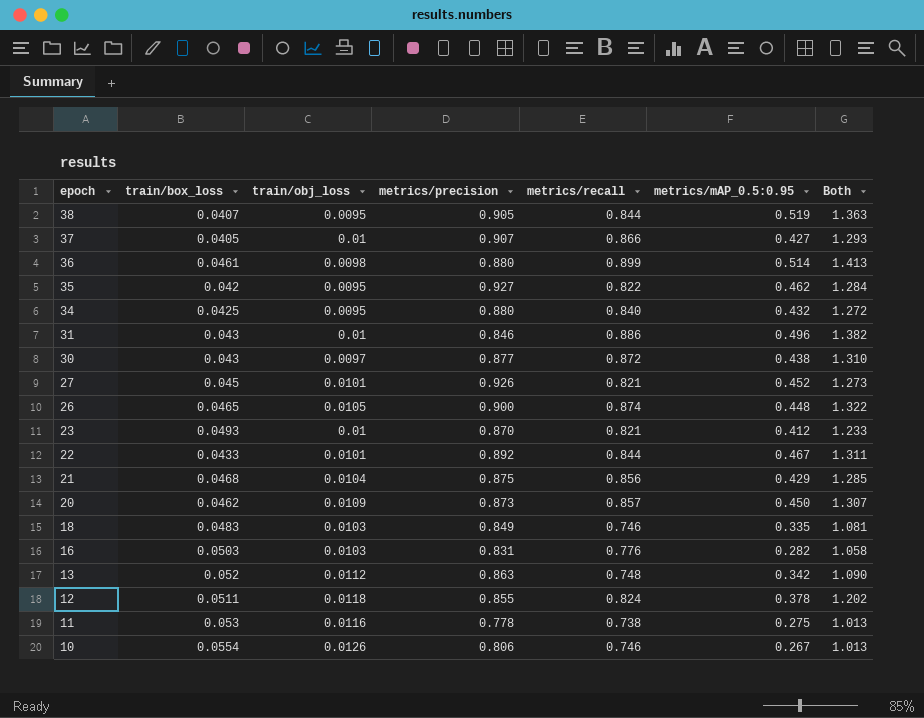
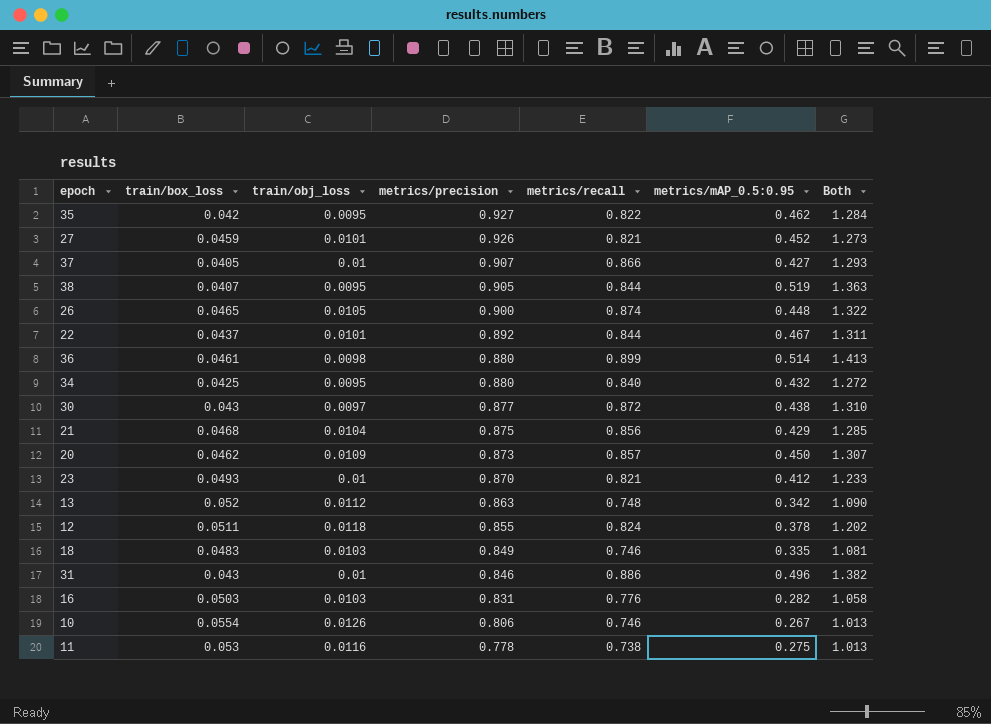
row order: epoch descending -> metrics/precision descending
27 | train/box_loss: 0.045 -> 0.0459
22 | train/box_loss: 0.0433 -> 0.0437

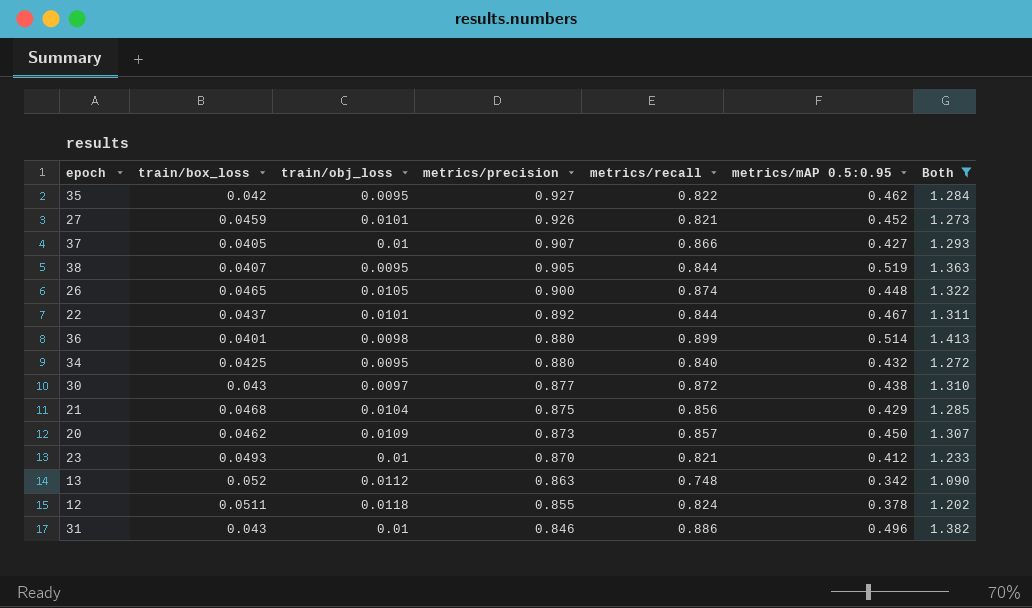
filter: none -> Both >= 1.090
column name: metrics/mAP_0.5:0.95 -> metrics/mAP 0.5:0.95
36 | train/box_loss: 0.0461 -> 0.0401

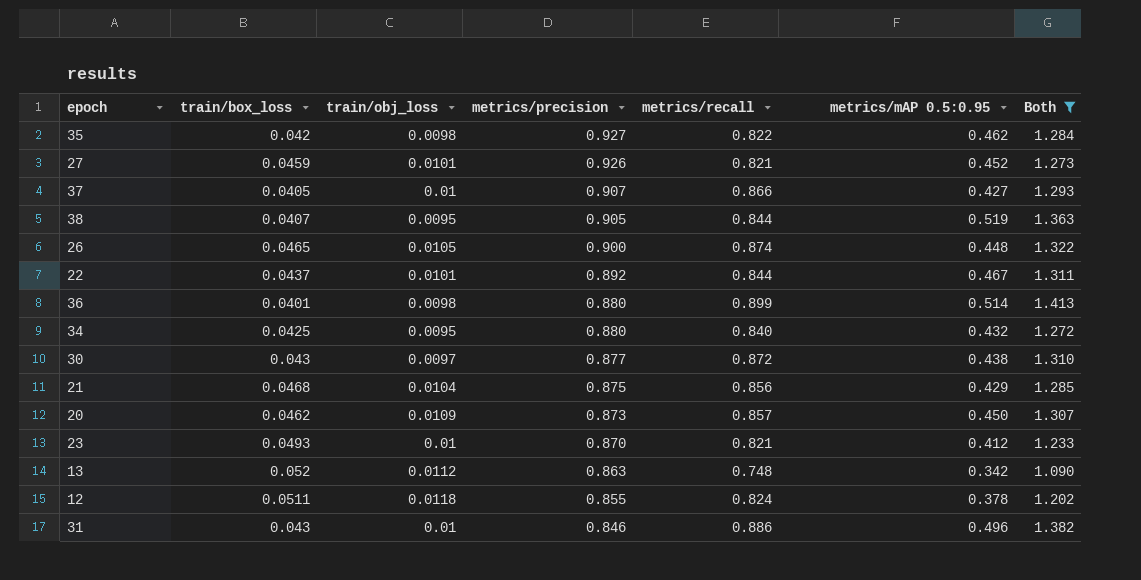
35 | train/obj_loss: 0.0095 -> 0.0098

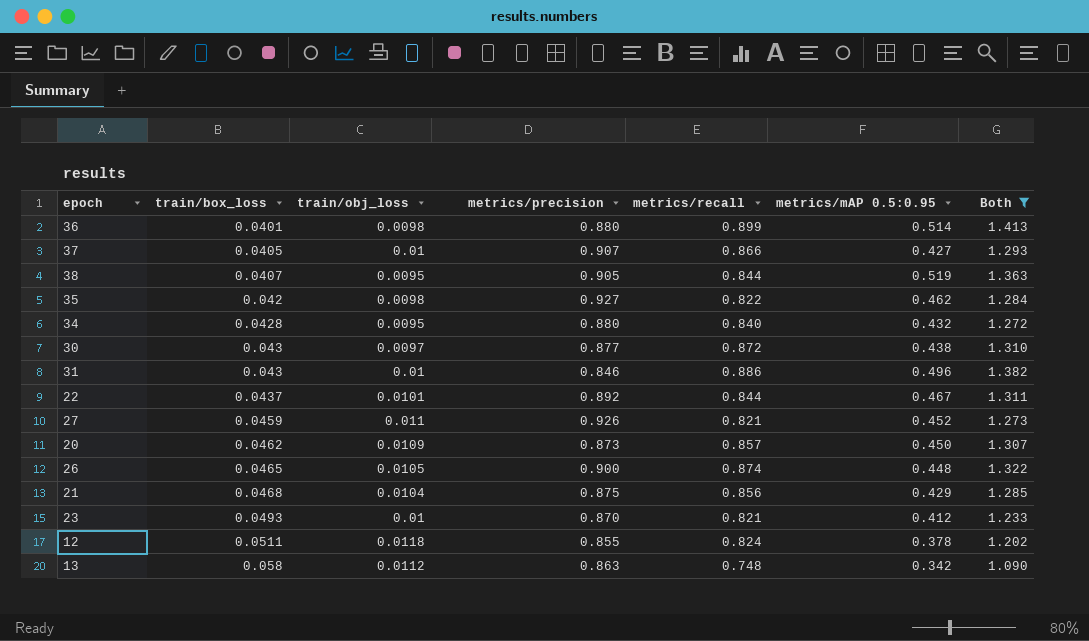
row order: metrics/precision descending -> train/box_loss ascending
34 | train/box_loss: 0.0425 -> 0.0428
27 | train/obj_loss: 0.0101 -> 0.011
13 | train/box_loss: 0.052 -> 0.058

